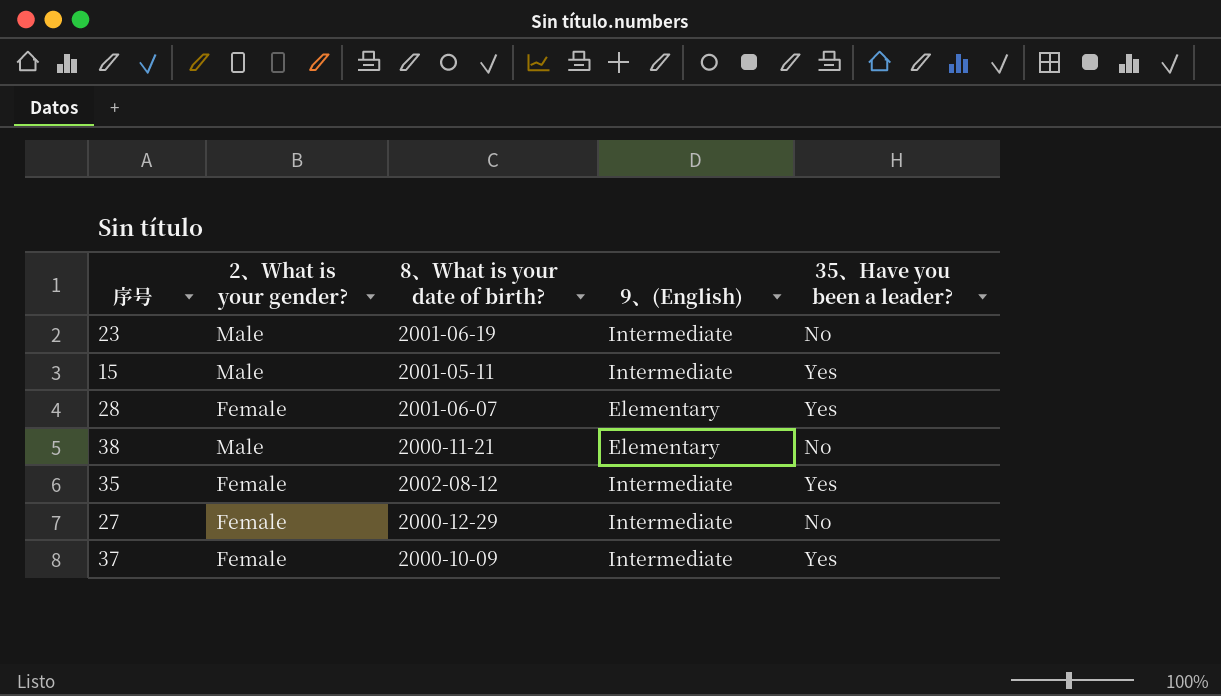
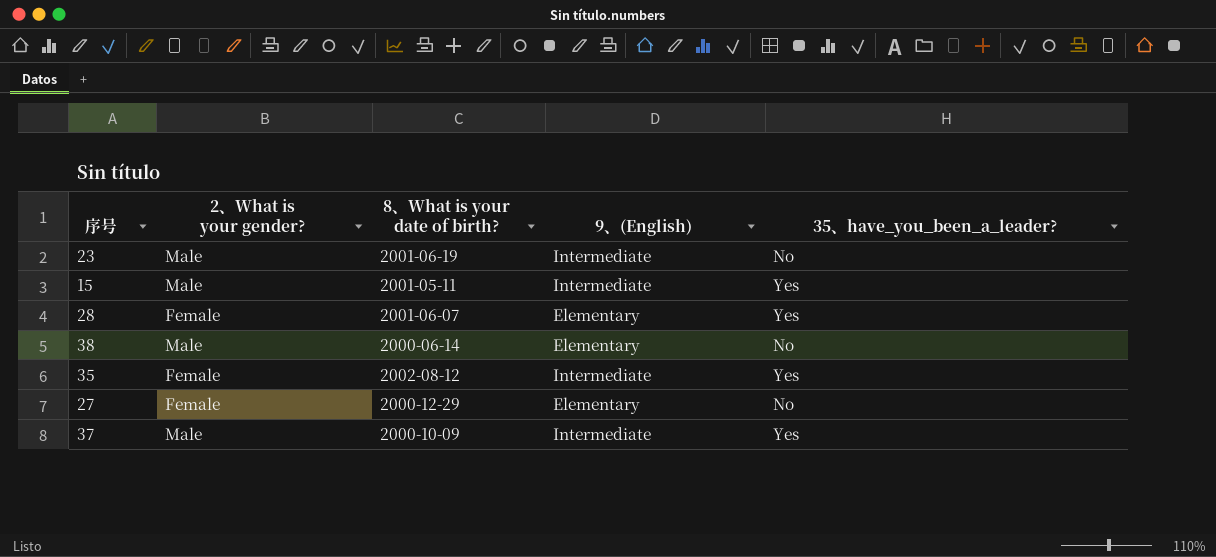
column name: 35、Have you been a leader? -> 35、have_you_been_a_leader?
38 | 8、What is your date of birth?: 2000-11-21 -> 2000-06-14
27 | 9、(English): Intermediate -> Elementary
37 | 2、What is your gender?: Female -> Male

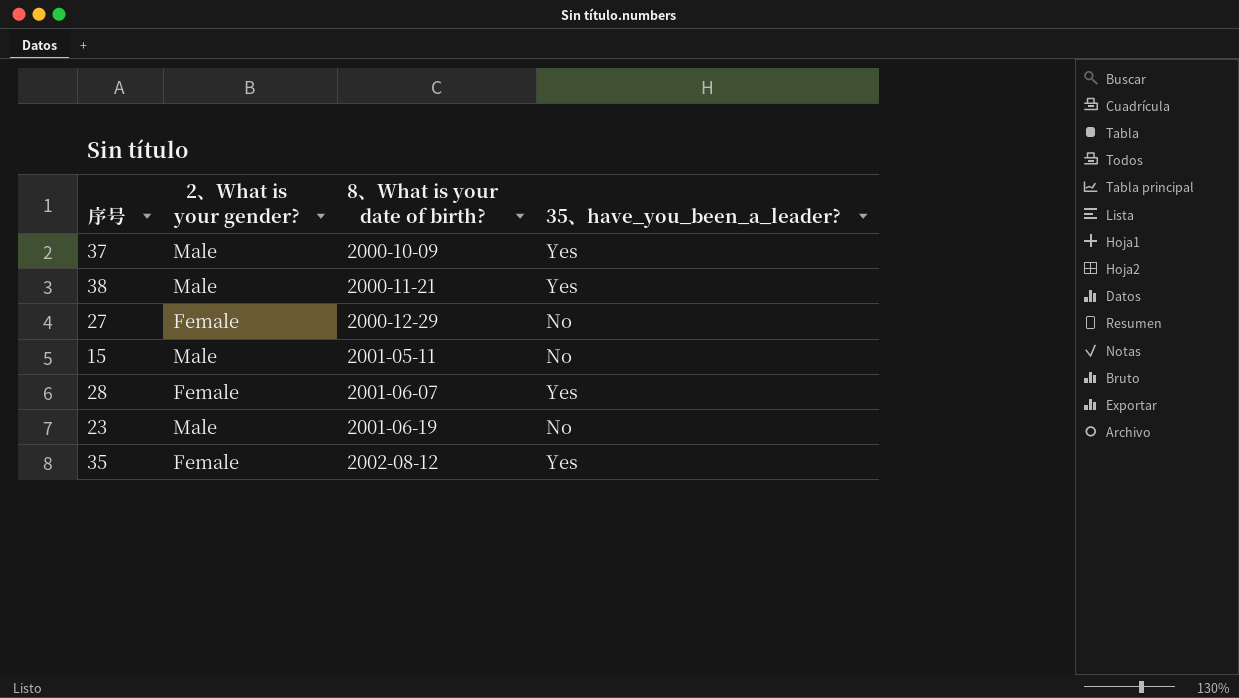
row order: none -> 8、What is your date of birth? ascending
column 9、(English) | position: 4 -> none
38 | 8、What is your date of birth?: 2000-06-14 -> 2000-11-21
38 | 35、have_you_been_a_leader?: No -> Yes
15 | 35、have_you_been_a_leader?: Yes -> No

